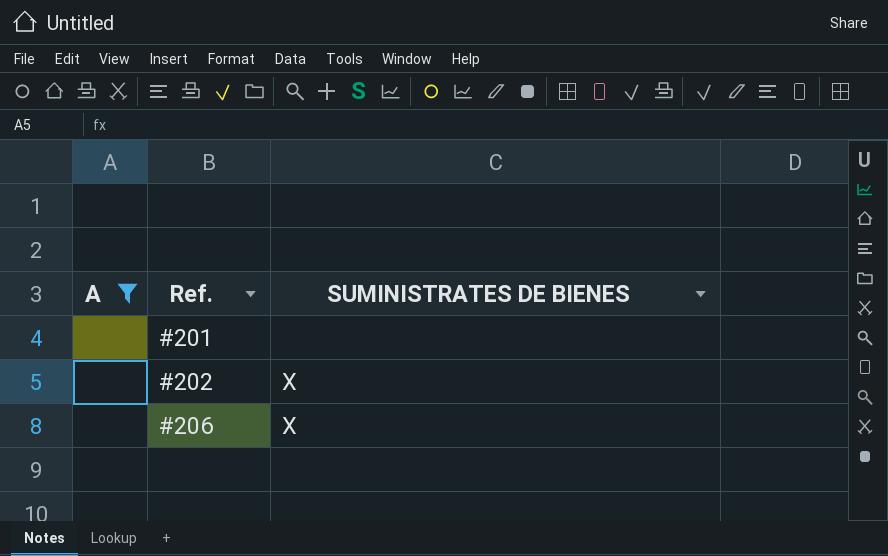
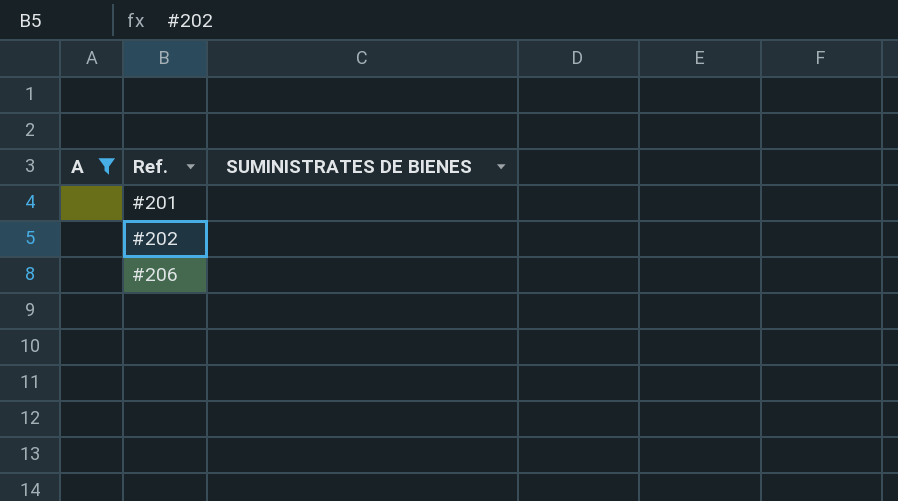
#202 | SUMINISTRATES DE BIENES: X -> none
#206 | SUMINISTRATES DE BIENES: X -> none

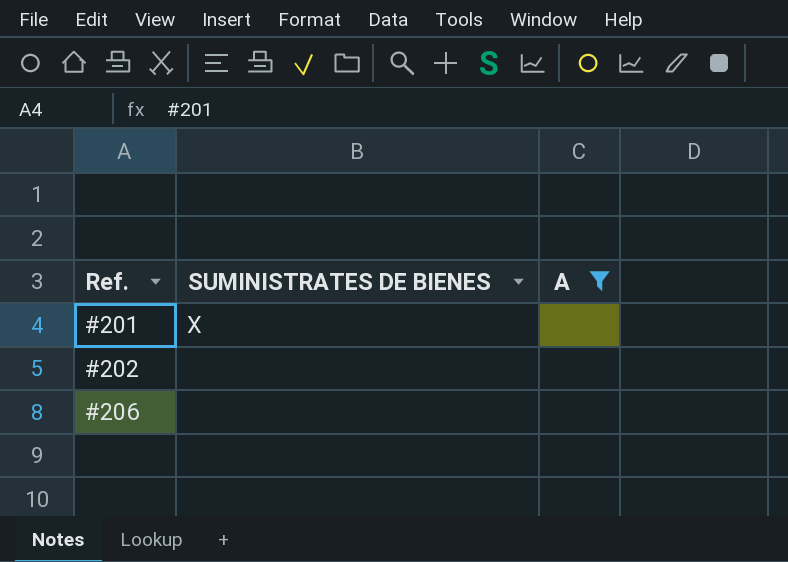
column A | position: 1 -> 3
#201 | SUMINISTRATES DE BIENES: none -> X

